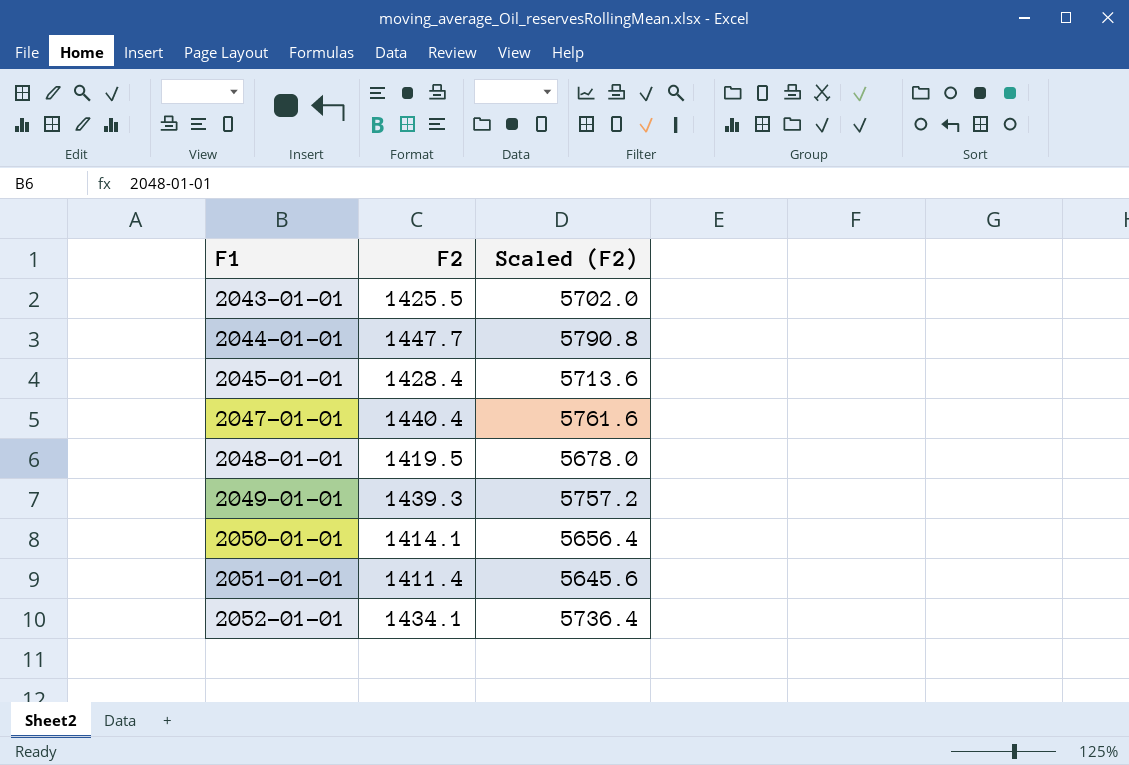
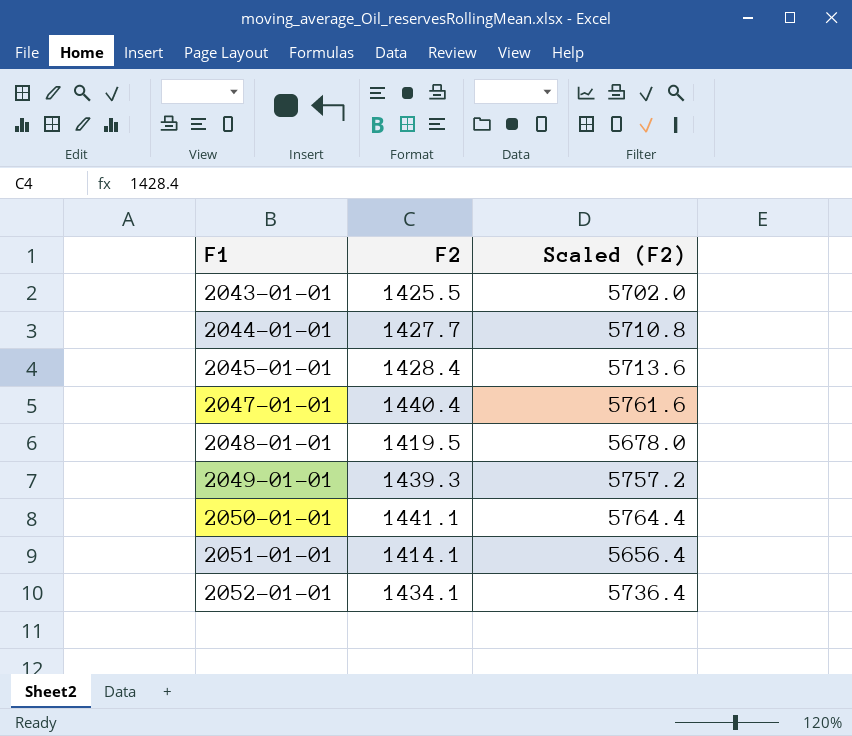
2044-01-01 | F2: 1447.7 -> 1427.7
2044-01-01 | Scaled (F2): 5790.8 -> 5710.8
2050-01-01 | F2: 1414.1 -> 1441.1
2050-01-01 | Scaled (F2): 5656.4 -> 5764.4
2051-01-01 | F2: 1411.4 -> 1414.1
2051-01-01 | Scaled (F2): 5645.6 -> 5656.4

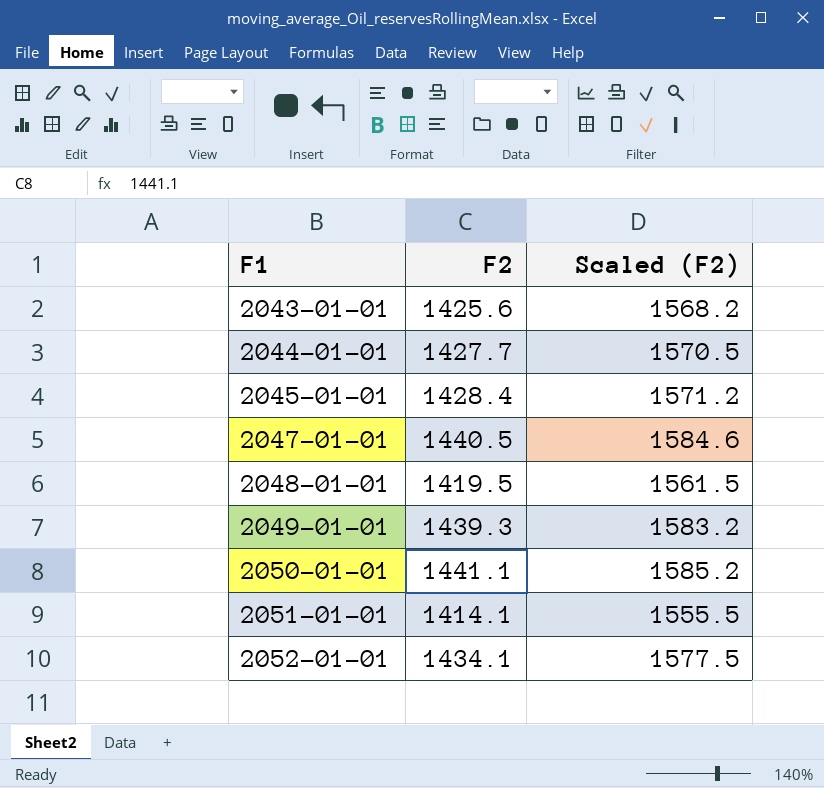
column Scaled (F2) | formula: [F2] * 4 -> [F2] * 1.1
2043-01-01 | F2: 1425.5 -> 1425.6
2047-01-01 | F2: 1440.4 -> 1440.5

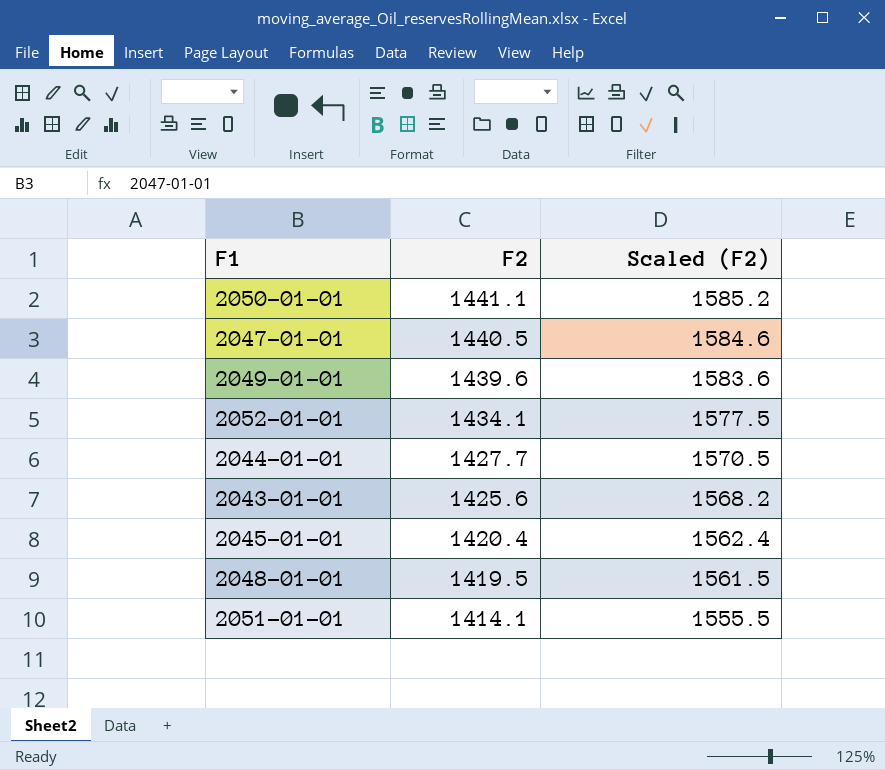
row order: F1 ascending -> F2 descending
2049-01-01 | F2: 1439.3 -> 1439.6
2049-01-01 | Scaled (F2): 1583.2 -> 1583.6
2045-01-01 | F2: 1428.4 -> 1420.4
2045-01-01 | Scaled (F2): 1571.2 -> 1562.4

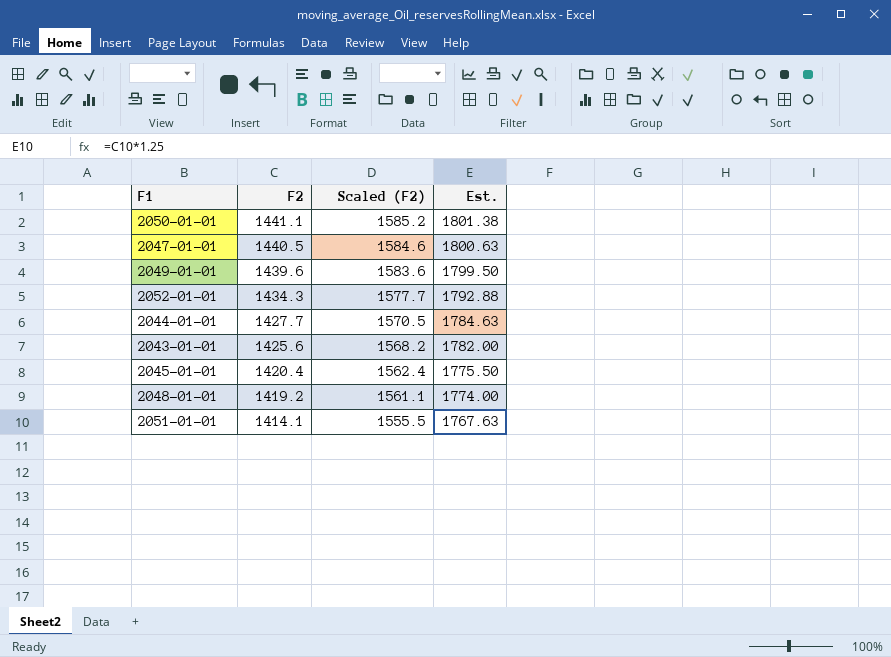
column Est. | formula: none -> [F2] * 1.25
2052-01-01 | F2: 1434.1 -> 1434.3
2052-01-01 | Scaled (F2): 1577.5 -> 1577.7
2048-01-01 | F2: 1419.5 -> 1419.2
2048-01-01 | Scaled (F2): 1561.5 -> 1561.1

